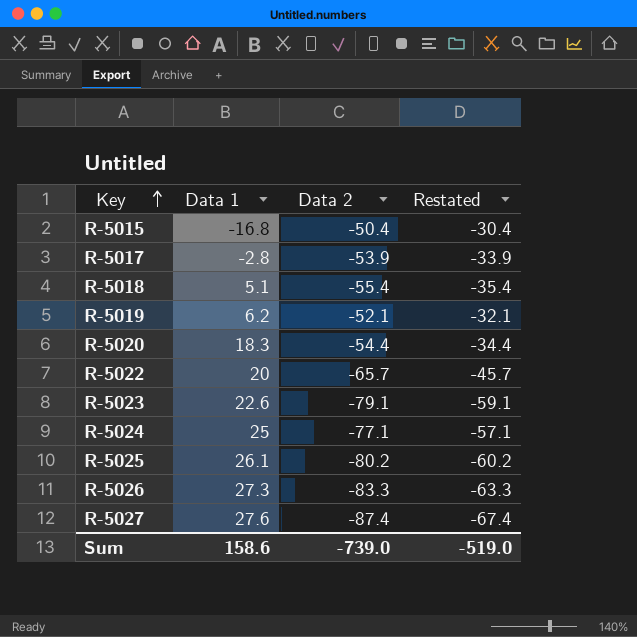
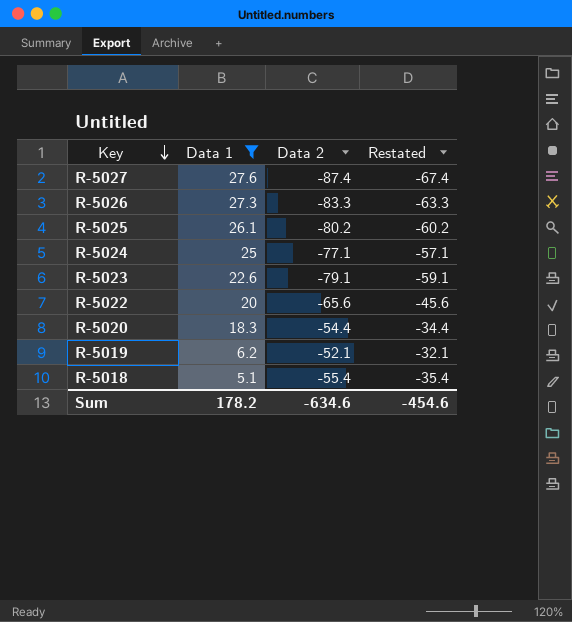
filter: none -> Data 1 >= 5.1
row order: Key ascending -> Key descending
R-5022 | Data 2: -65.7 -> -65.6
R-5022 | Restated: -45.7 -> -45.6
Sum | Data 1: 158.6 -> 178.2
Sum | Data 2: -739.0 -> -634.6
Sum | Restated: -519.0 -> -454.6

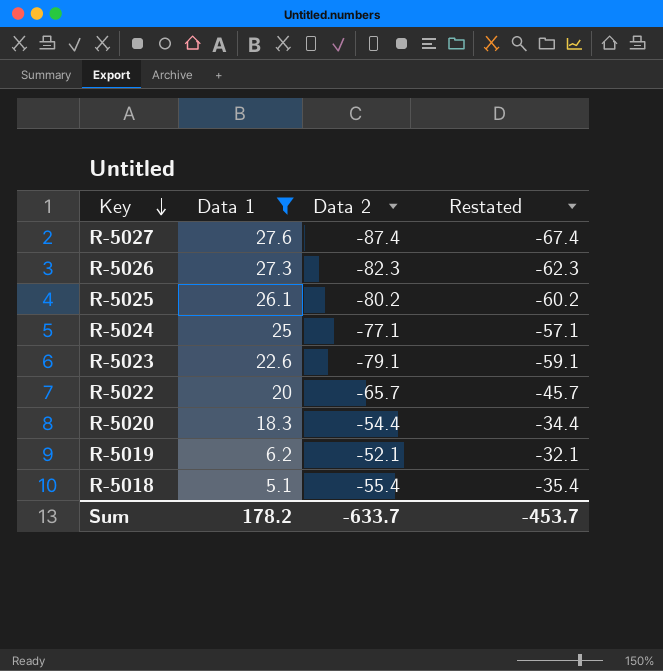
R-5026 | Data 2: -83.3 -> -82.3
R-5026 | Restated: -63.3 -> -62.3
R-5022 | Data 2: -65.6 -> -65.7
R-5022 | Restated: -45.6 -> -45.7
Sum | Data 2: -634.6 -> -633.7
Sum | Restated: -454.6 -> -453.7

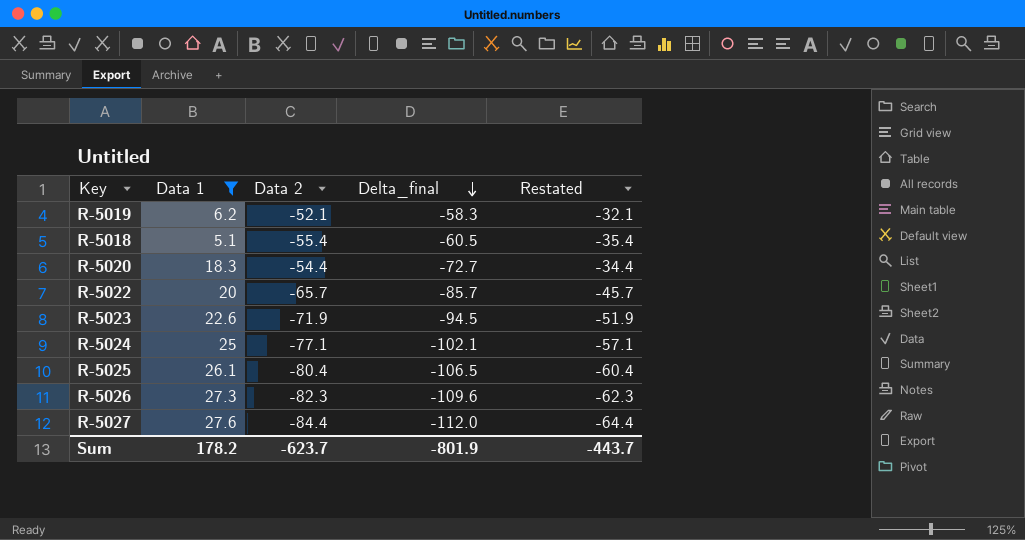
row order: Key descending -> Delta_final descending
column Delta_final | formula: none -> [Data 2] - [Data 1]
R-5023 | Data 2: -79.1 -> -71.9
R-5023 | Restated: -59.1 -> -51.9
R-5025 | Data 2: -80.2 -> -80.4
R-5025 | Restated: -60.2 -> -60.4
R-5027 | Data 2: -87.4 -> -84.4
R-5027 | Restated: -67.4 -> -64.4
Sum | Data 2: -633.7 -> -623.7
Sum | Restated: -453.7 -> -443.7

